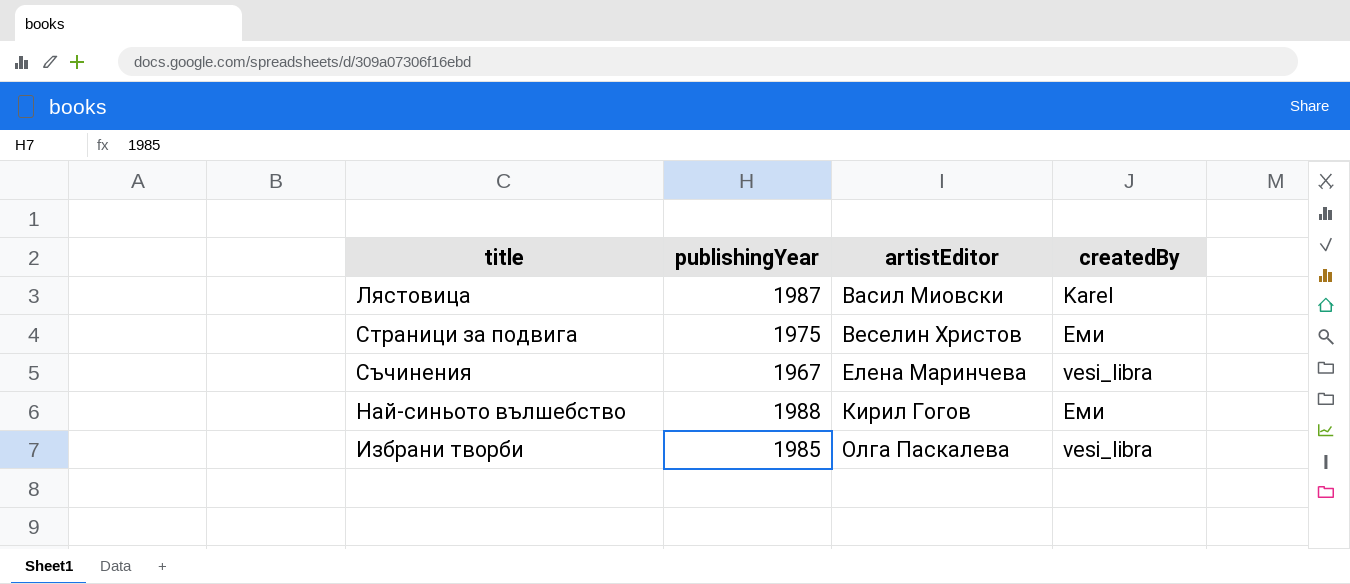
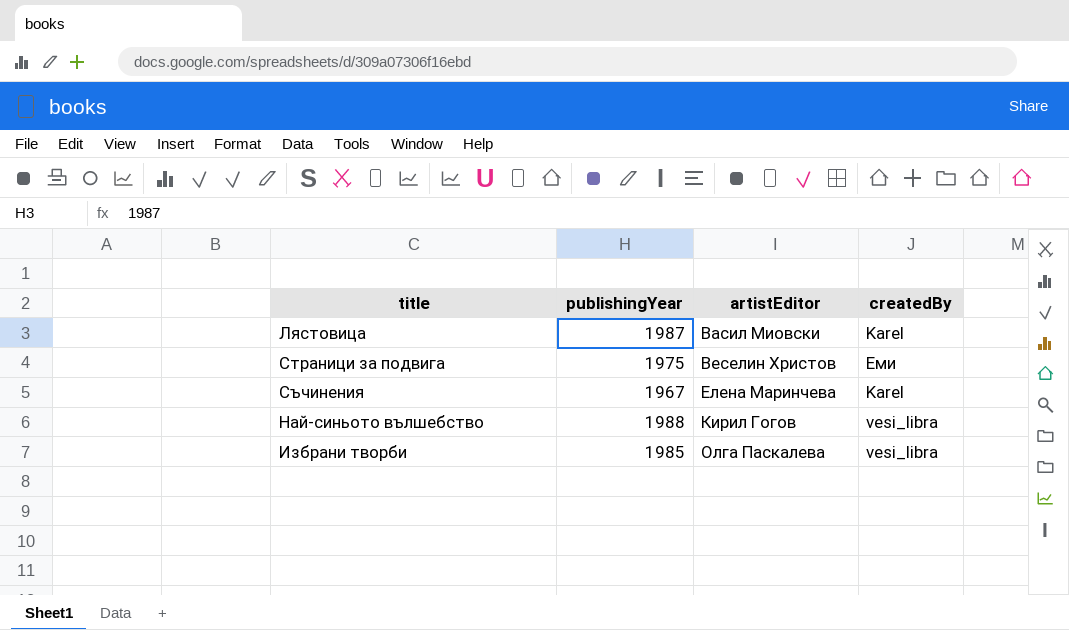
Съчинения | createdBy: vesi_libra -> Karel
Най-синьото вълшебство | createdBy: Еми -> vesi_libra

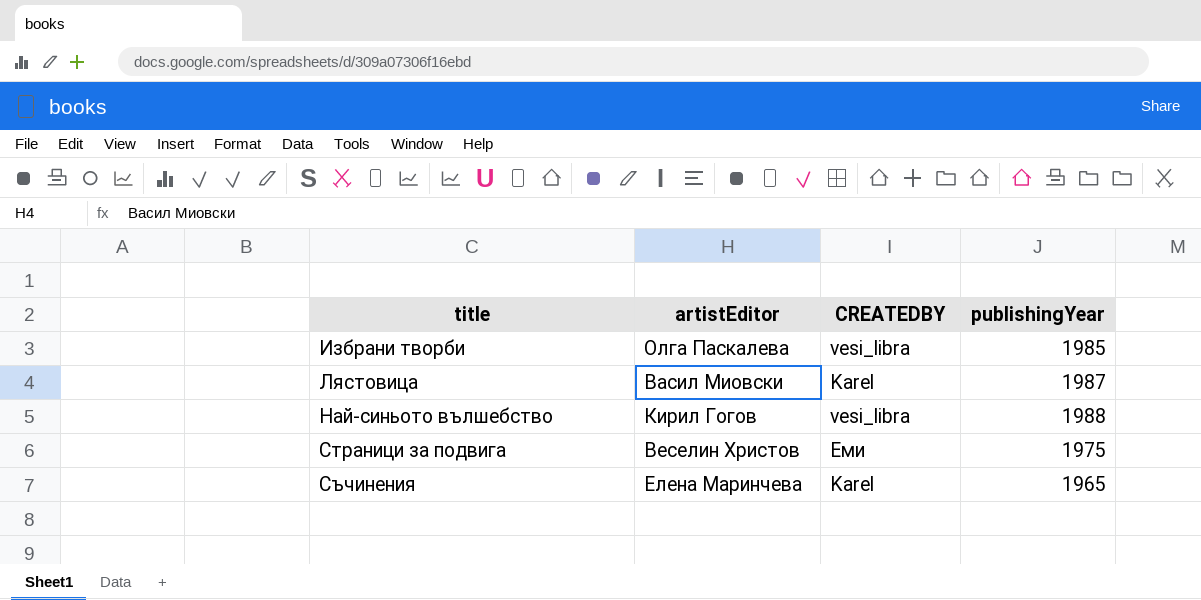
row order: artistEditor ascending -> title ascending
column name: createdBy -> CREATEDBY
column publishingYear | position: 2 -> 4
Съчинения | publishingYear: 1967 -> 1965

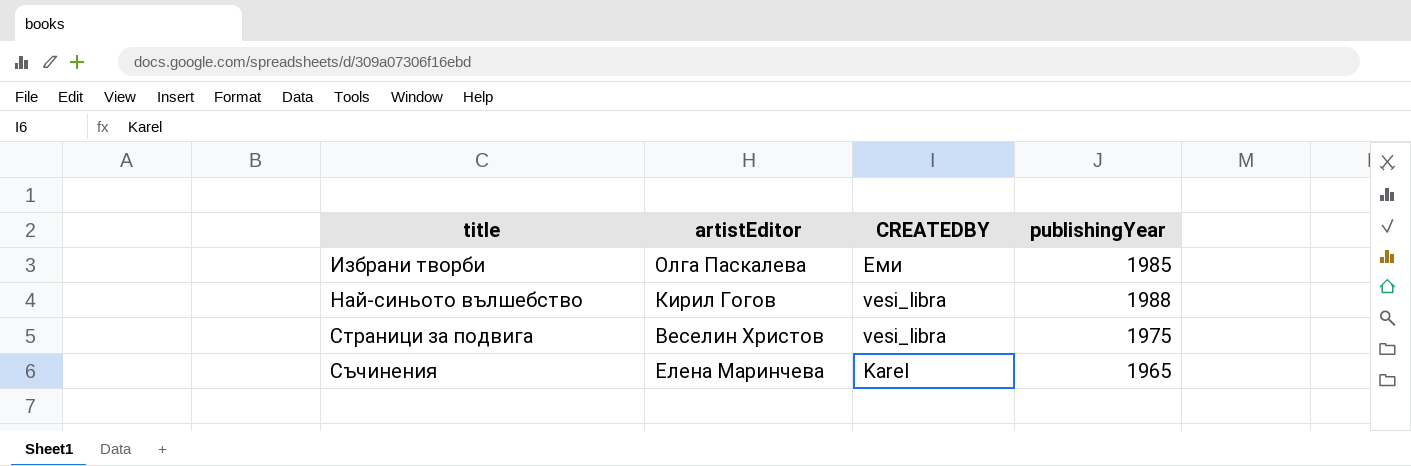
row Лястовица: Васил Миовски | Karel | 1987 -> none
Избрани творби | CREATEDBY: vesi_libra -> Еми
Страници за подвига | CREATEDBY: Еми -> vesi_libra

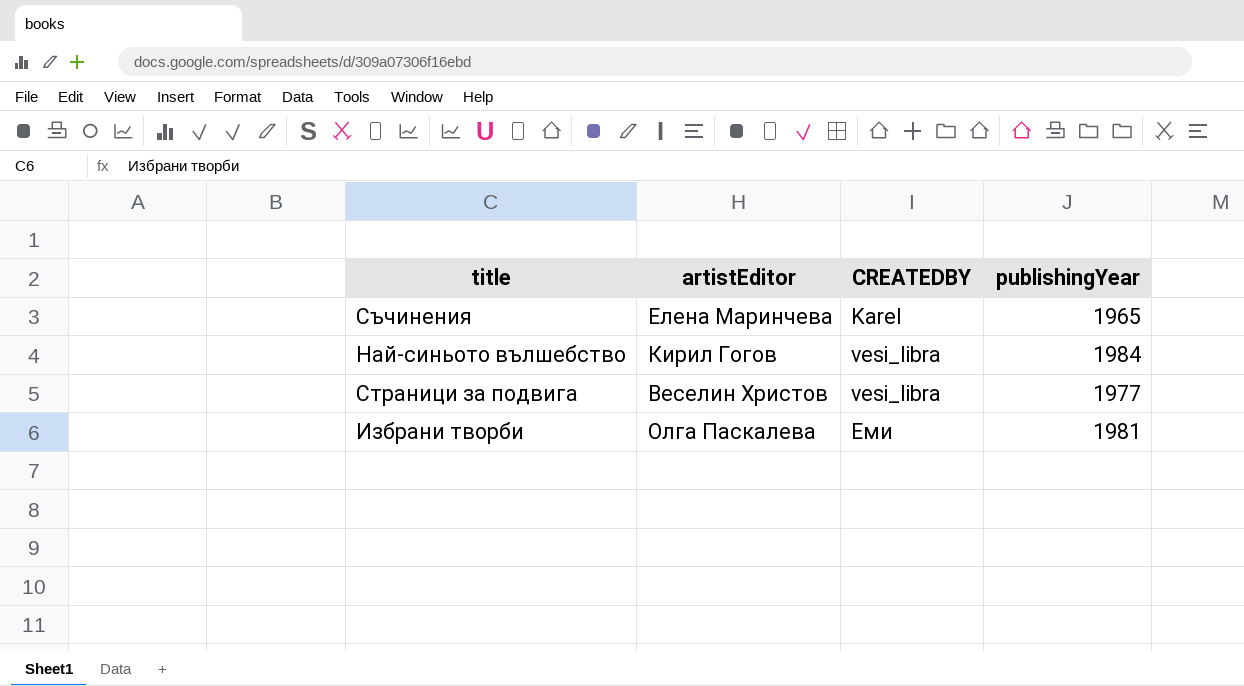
row order: title ascending -> CREATEDBY ascending
Най-синьото вълшебство | publishingYear: 1988 -> 1984
Страници за подвига | publishingYear: 1975 -> 1977
Избрани творби | publishingYear: 1985 -> 1981

